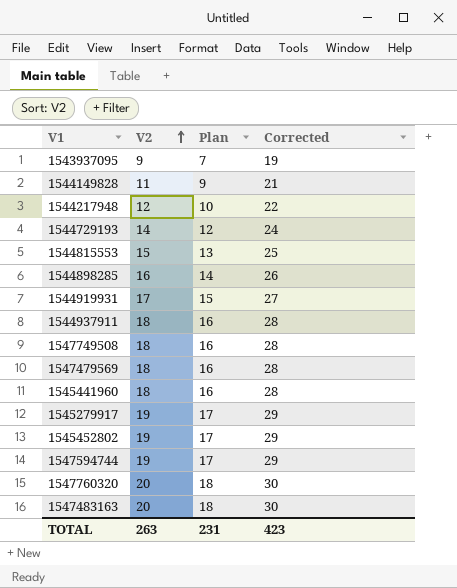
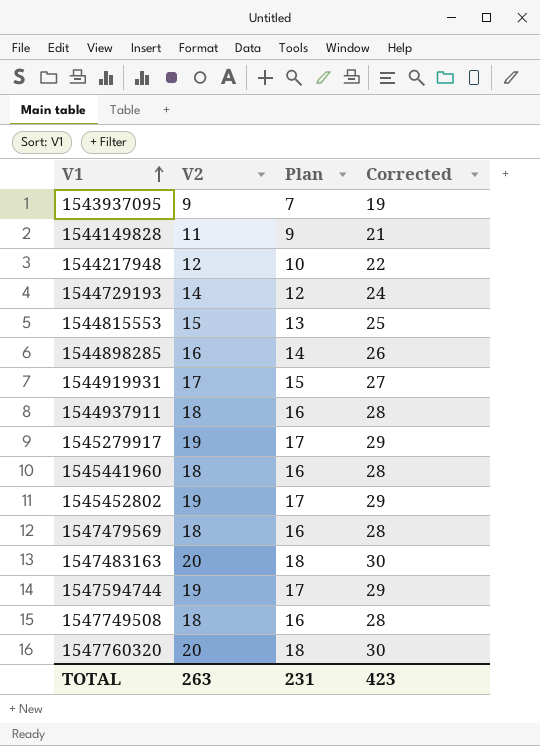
row order: V2 ascending -> V1 ascending

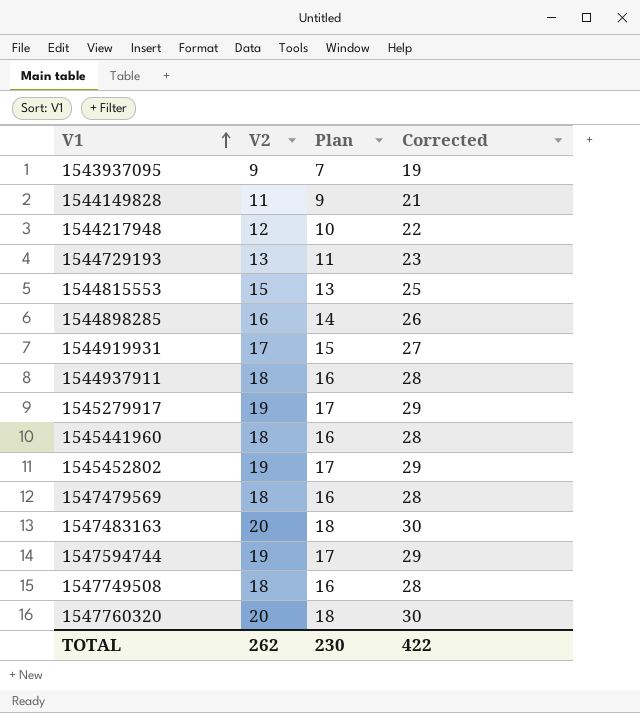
1544729193 | V2: 14 -> 13
1544729193 | Plan: 12 -> 11
1544729193 | Corrected: 24 -> 23
TOTAL | V2: 263 -> 262
TOTAL | Plan: 231 -> 230
TOTAL | Corrected: 423 -> 422

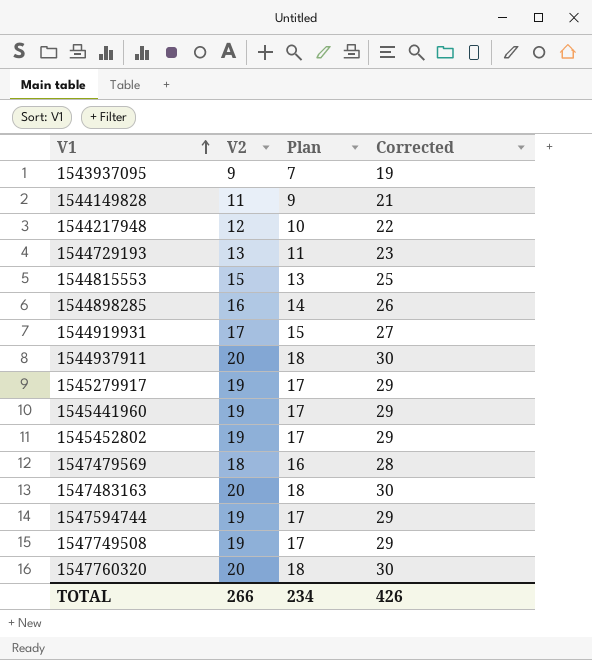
1544937911 | V2: 18 -> 20
1544937911 | Plan: 16 -> 18
1544937911 | Corrected: 28 -> 30
1545441960 | V2: 18 -> 19
1545441960 | Plan: 16 -> 17
1545441960 | Corrected: 28 -> 29
1547749508 | V2: 18 -> 19
1547749508 | Plan: 16 -> 17
1547749508 | Corrected: 28 -> 29
TOTAL | V2: 262 -> 266
TOTAL | Plan: 230 -> 234
TOTAL | Corrected: 422 -> 426

